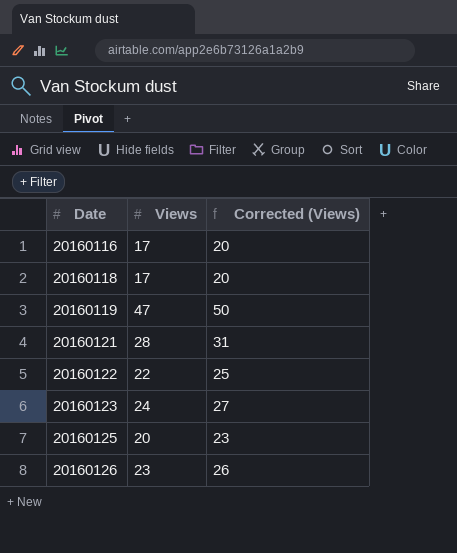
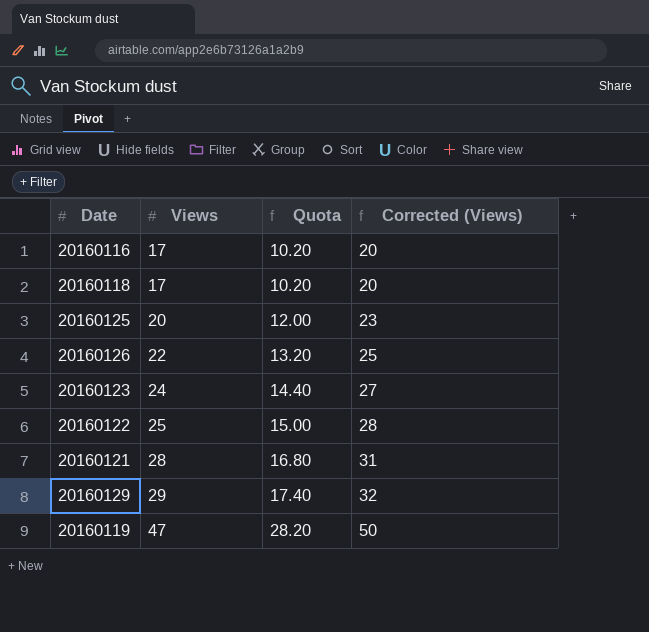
row order: Date ascending -> Views ascending
column Quota | formula: none -> [Views] * 0.6
20160126 | Views: 23 -> 22
20160126 | Corrected (Views): 26 -> 25
20160122 | Views: 22 -> 25
20160122 | Corrected (Views): 25 -> 28
row 20160129: none -> 29 | 17.40 | 32

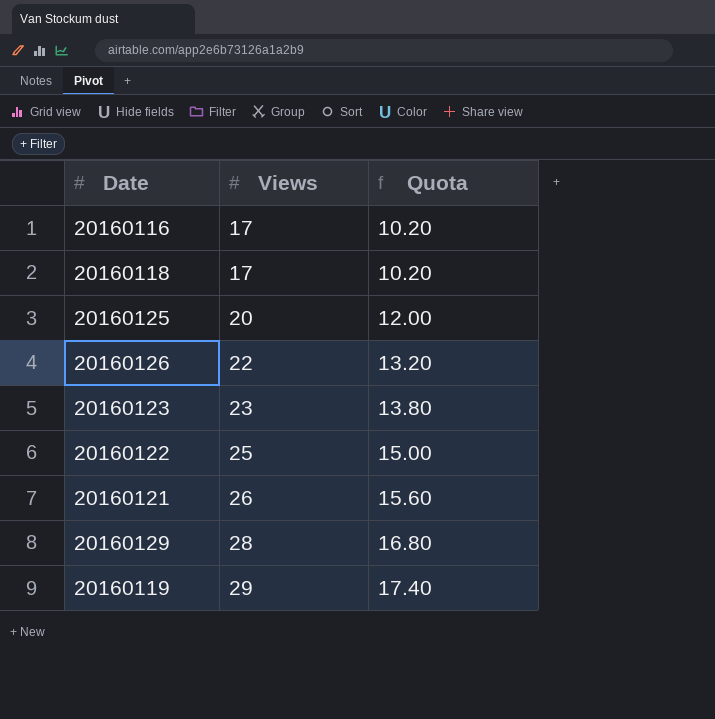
column Corrected (Views) | formula: [Views] + 3 -> none
20160123 | Views: 24 -> 23
20160123 | Quota: 14.40 -> 13.80
20160121 | Views: 28 -> 26
20160121 | Quota: 16.80 -> 15.60
20160129 | Views: 29 -> 28
20160129 | Quota: 17.40 -> 16.80
20160119 | Views: 47 -> 29
20160119 | Quota: 28.20 -> 17.40

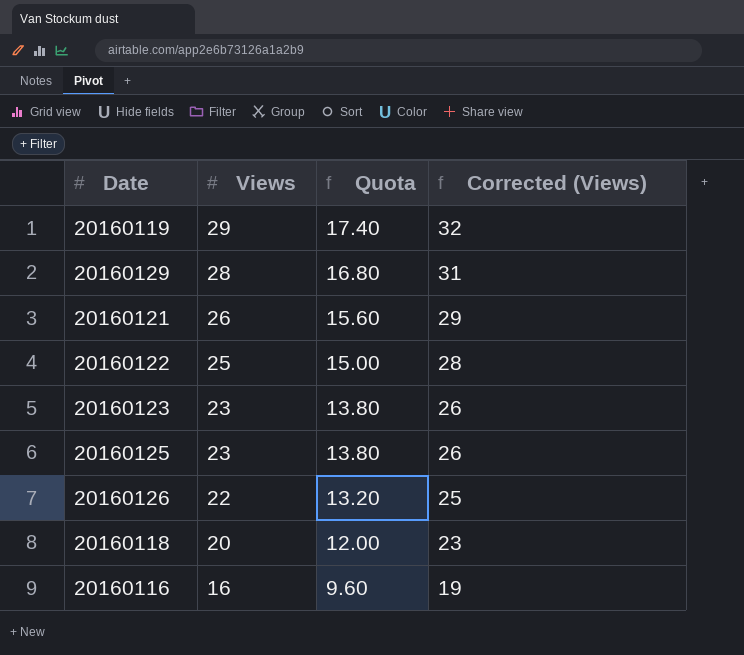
row order: Views ascending -> Views descending
column Corrected (Views) | formula: none -> [Views] + 3
20160125 | Views: 20 -> 23
20160125 | Quota: 12.00 -> 13.80
20160118 | Views: 17 -> 20
20160118 | Quota: 10.20 -> 12.00
20160116 | Views: 17 -> 16
20160116 | Quota: 10.20 -> 9.60

